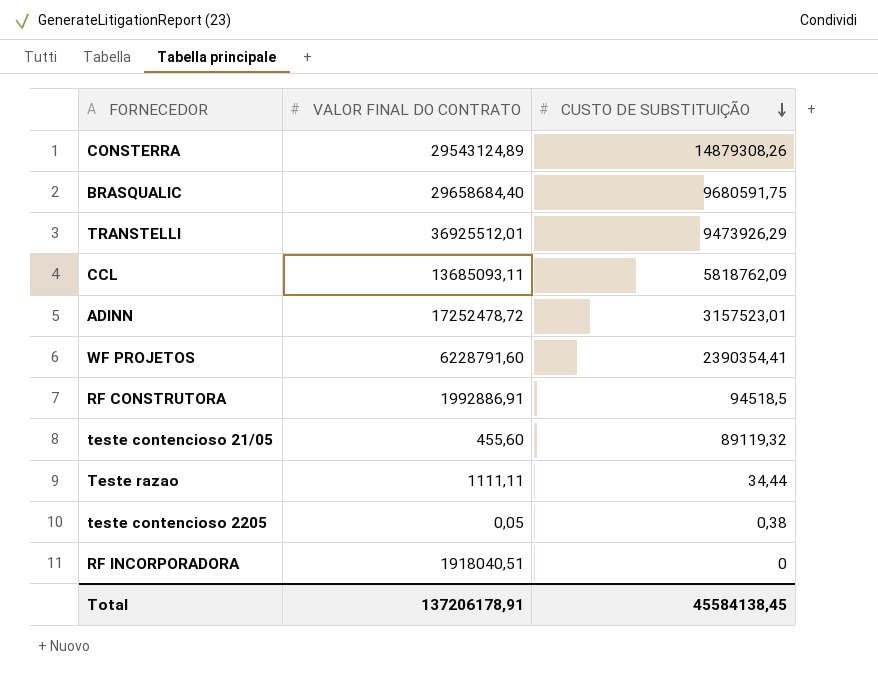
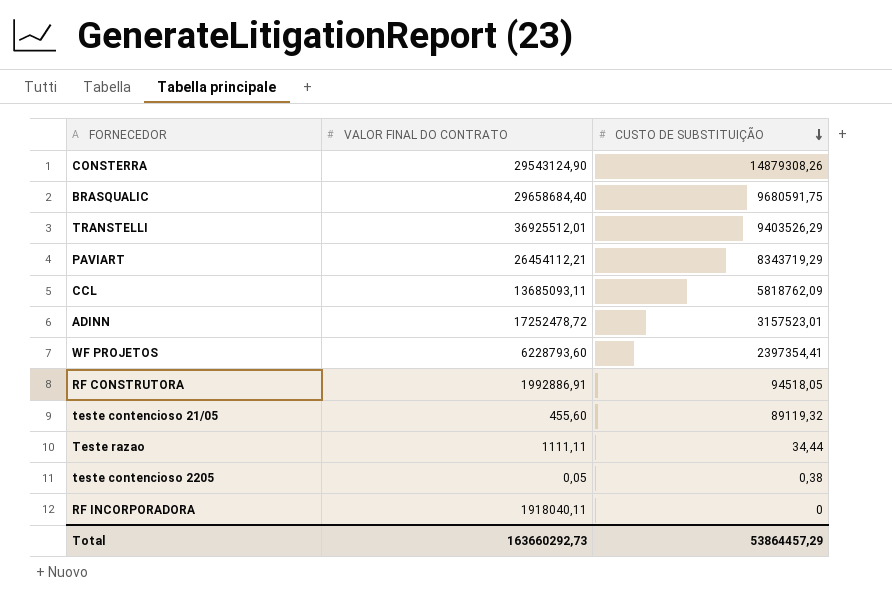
CONSTERRA | VALOR FINAL DO CONTRATO: 29543124,89 -> 29543124,90
TRANSTELLI | CUSTO DE SUBSTITUIÇÃO: 9473926,29 -> 9403526,29
row PAVIART: none -> 26454112,21 | 8343719,29
WF PROJETOS | VALOR FINAL DO CONTRATO: 6228791,60 -> 6228793,60
WF PROJETOS | CUSTO DE SUBSTITUIÇÃO: 2390354,41 -> 2397354,41
RF CONSTRUTORA | CUSTO DE SUBSTITUIÇÃO: 94518,5 -> 94518,05
RF INCORPORADORA | VALOR FINAL DO CONTRATO: 1918040,51 -> 1918040,11
Total | VALOR FINAL DO CONTRATO: 137206178,91 -> 163660292,73
Total | CUSTO DE SUBSTITUIÇÃO: 45584138,45 -> 53864457,29

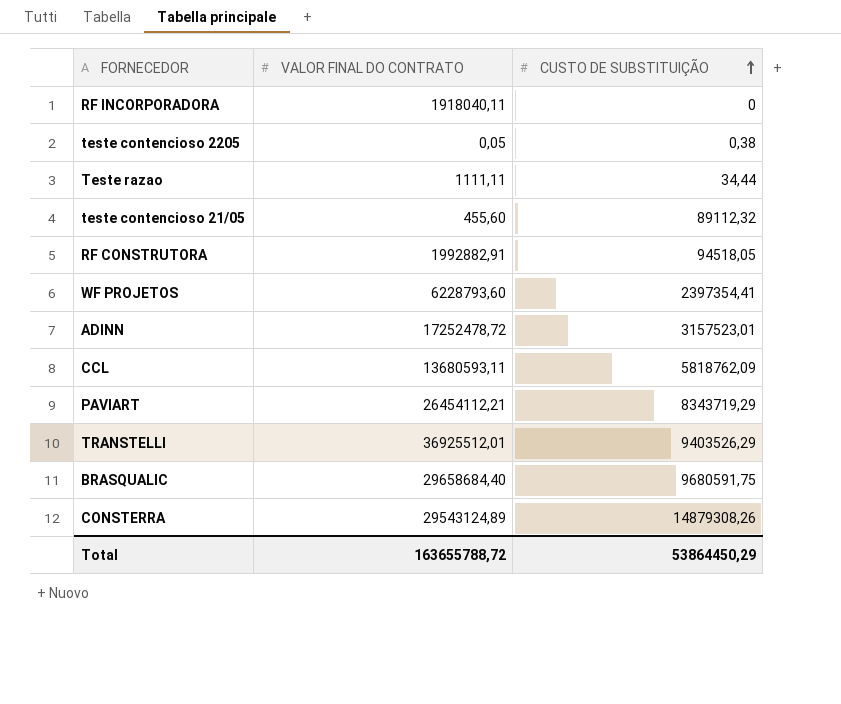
row order: CUSTO DE SUBSTITUIÇÃO descending -> CUSTO DE SUBSTITUIÇÃO ascending
teste contencioso 21/05 | CUSTO DE SUBSTITUIÇÃO: 89119,32 -> 89112,32
RF CONSTRUTORA | VALOR FINAL DO CONTRATO: 1992886,91 -> 1992882,91
CCL | VALOR FINAL DO CONTRATO: 13685093,11 -> 13680593,11
CONSTERRA | VALOR FINAL DO CONTRATO: 29543124,90 -> 29543124,89
Total | VALOR FINAL DO CONTRATO: 163660292,73 -> 163655788,72
Total | CUSTO DE SUBSTITUIÇÃO: 53864457,29 -> 53864450,29

